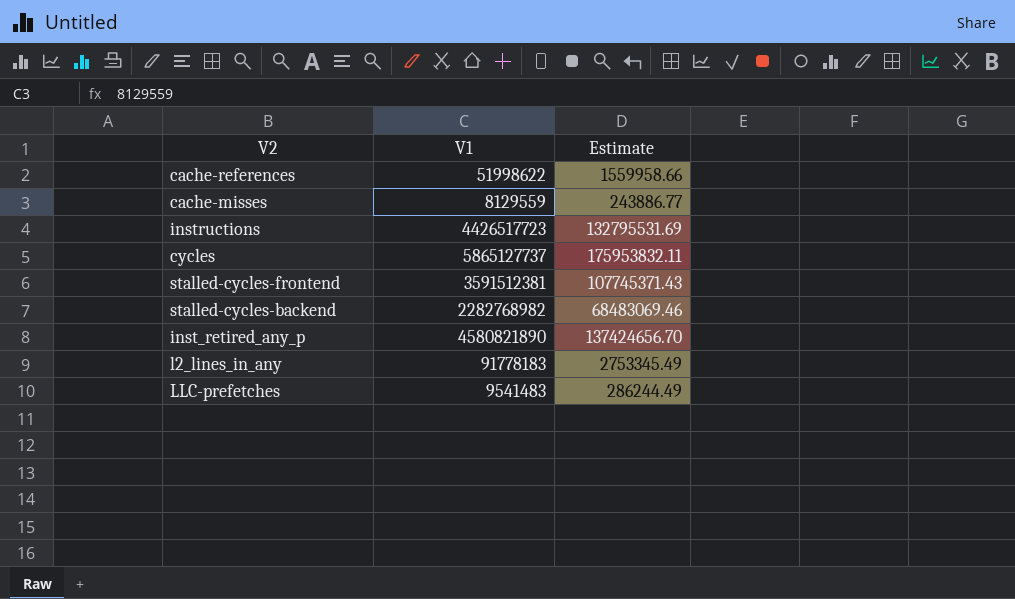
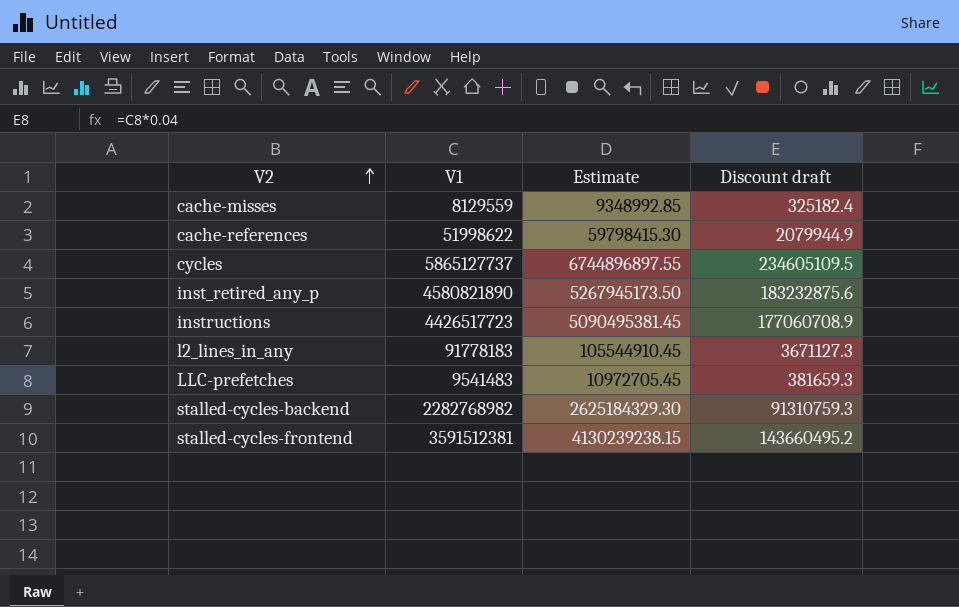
row order: none -> V2 ascending
column Estimate | formula: [V1] * 0.03 -> [V1] * 1.15
column Discount draft | formula: none -> [V1] * 0.04

